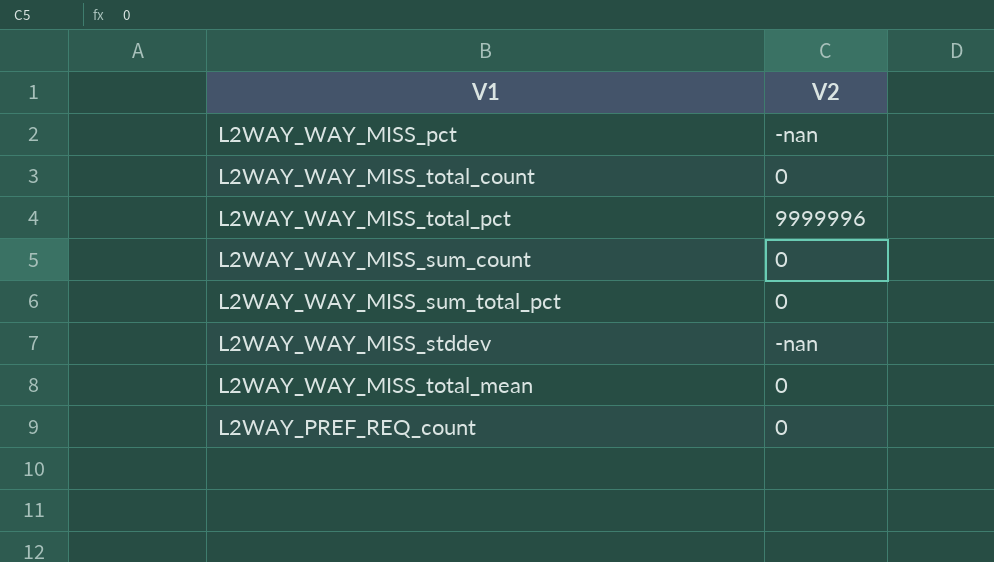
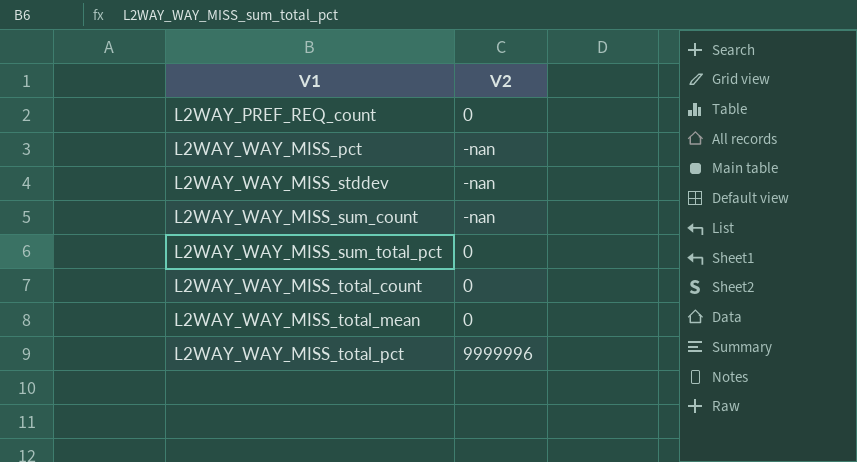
row order: none -> V1 ascending
L2WAY_WAY_MISS_sum_count | V2: 0 -> -nan

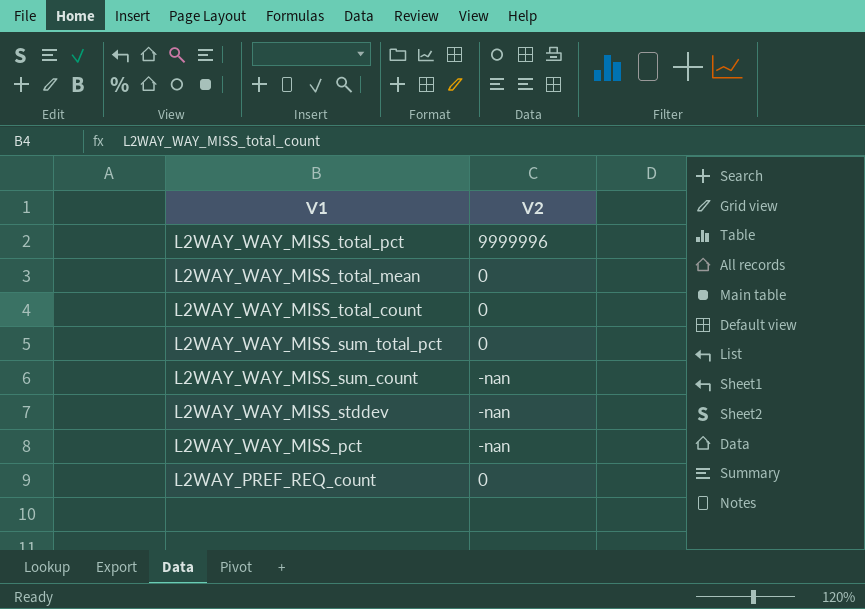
row order: V1 ascending -> V1 descending

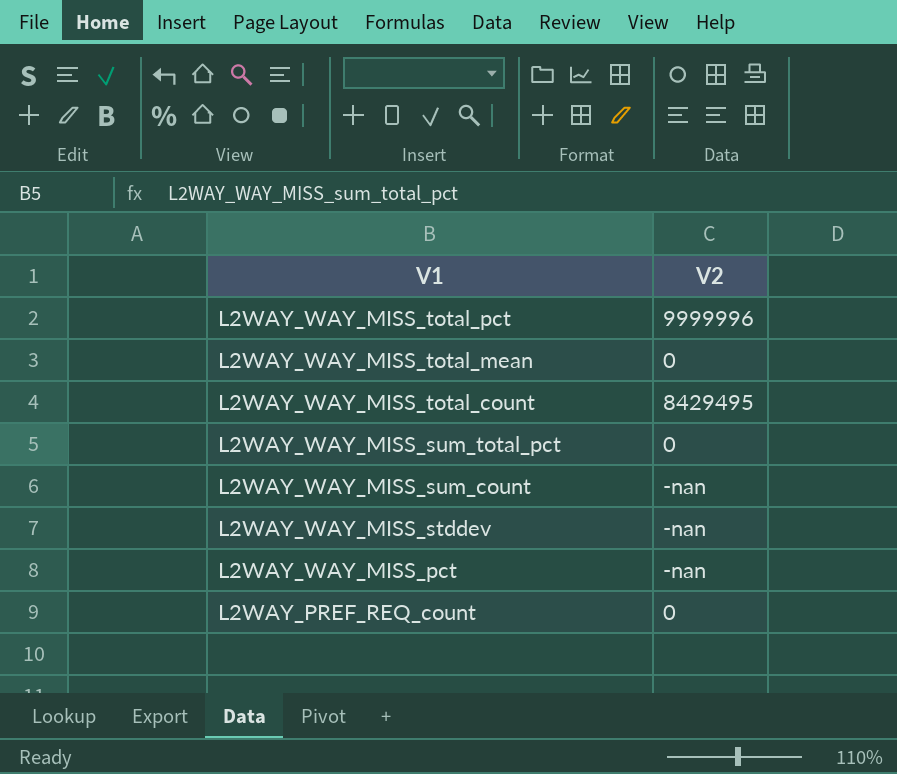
L2WAY_WAY_MISS_total_count | V2: 0 -> 8429495

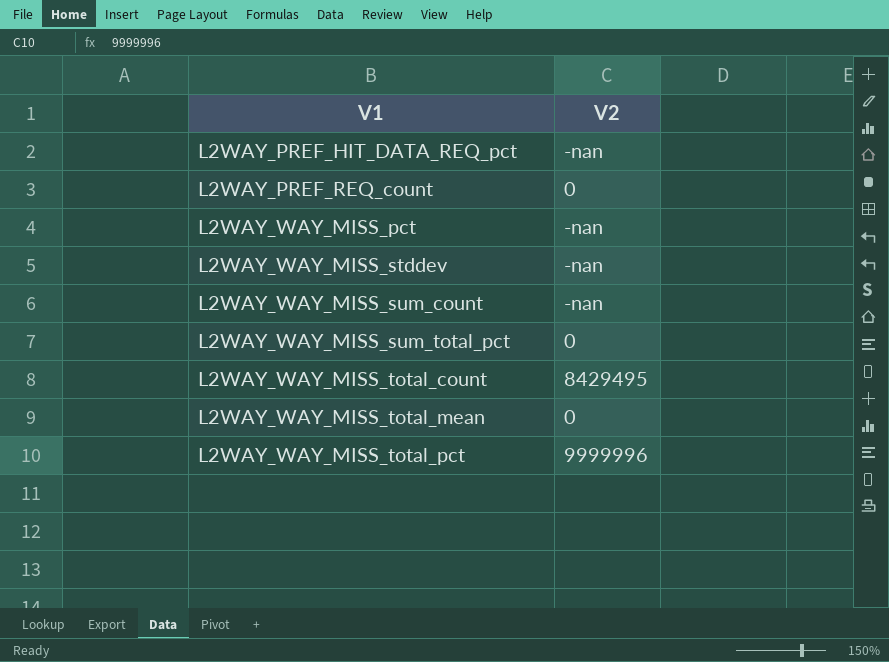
row order: V1 descending -> V1 ascending
row L2WAY_PREF_HIT_DATA_REQ_pct: none -> -nan

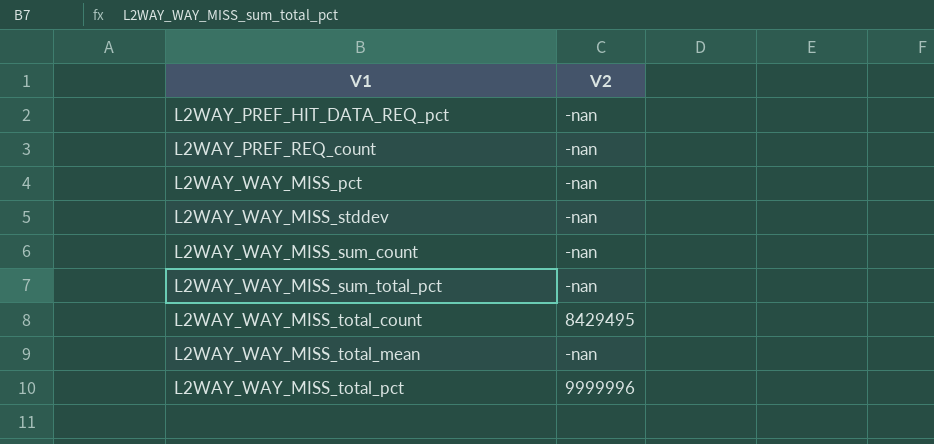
L2WAY_PREF_REQ_count | V2: 0 -> -nan
L2WAY_WAY_MISS_sum_total_pct | V2: 0 -> -nan
L2WAY_WAY_MISS_total_mean | V2: 0 -> -nan

